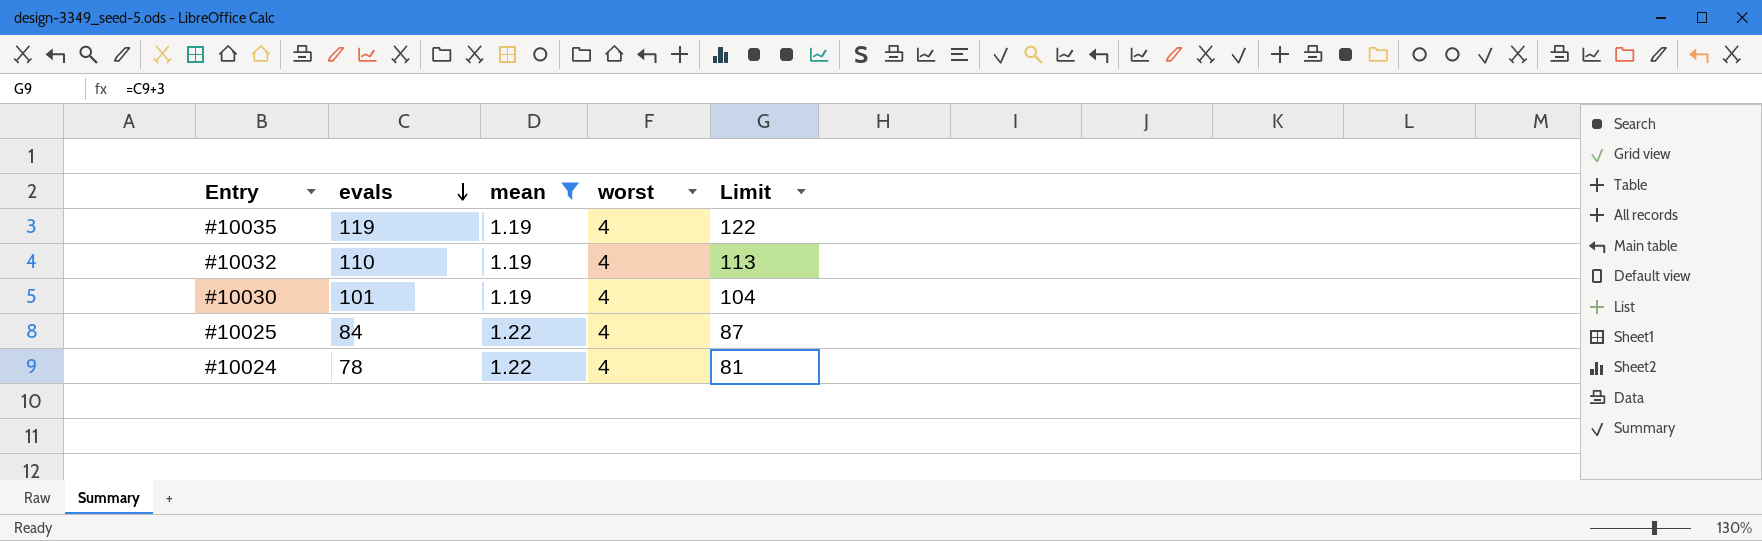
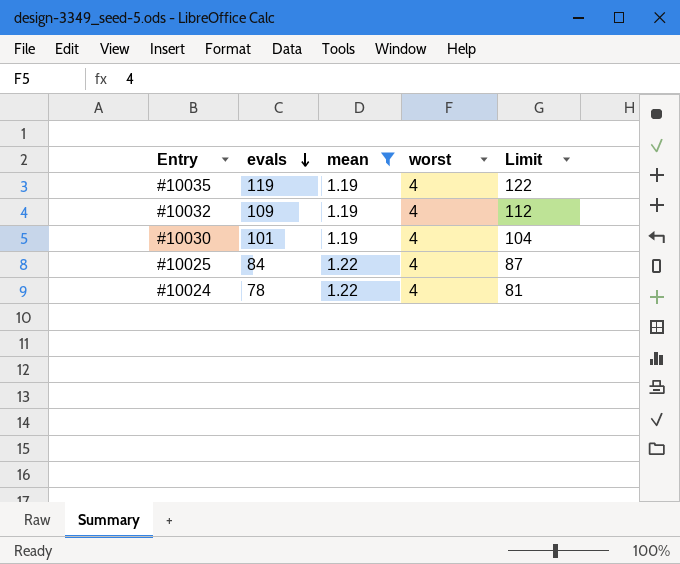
#10032 | evals: 110 -> 109
#10032 | Limit: 113 -> 112

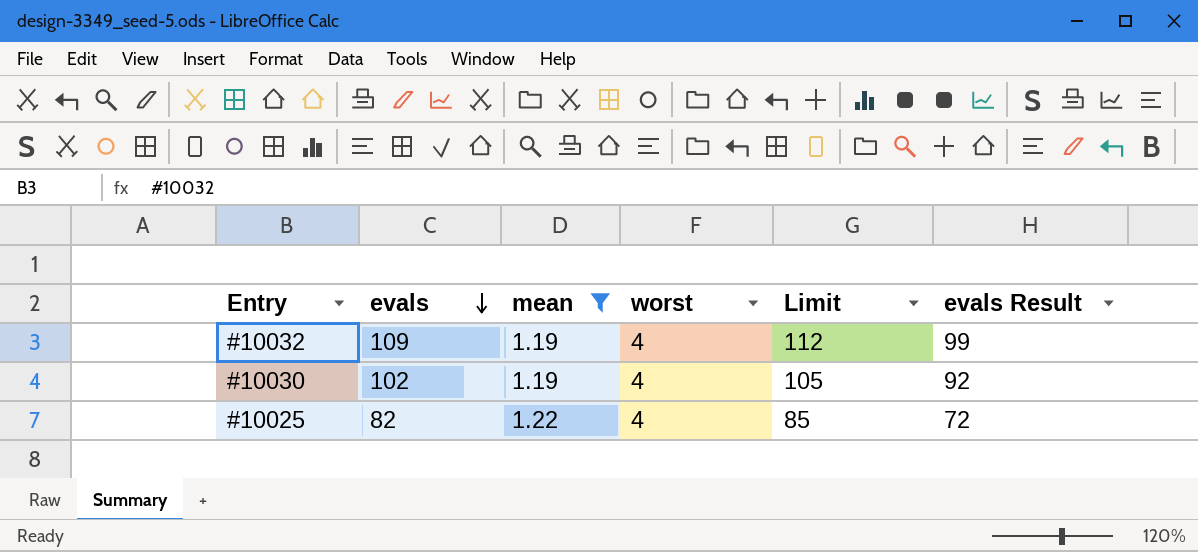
column evals Result | formula: none -> [evals] - 10
row #10035: 119 | 1.19 | 4 | 122 -> none
row #10024: 78 | 1.22 | 4 | 81 -> none
#10030 | evals: 101 -> 102
#10030 | Limit: 104 -> 105
#10025 | evals: 84 -> 82
#10025 | Limit: 87 -> 85

